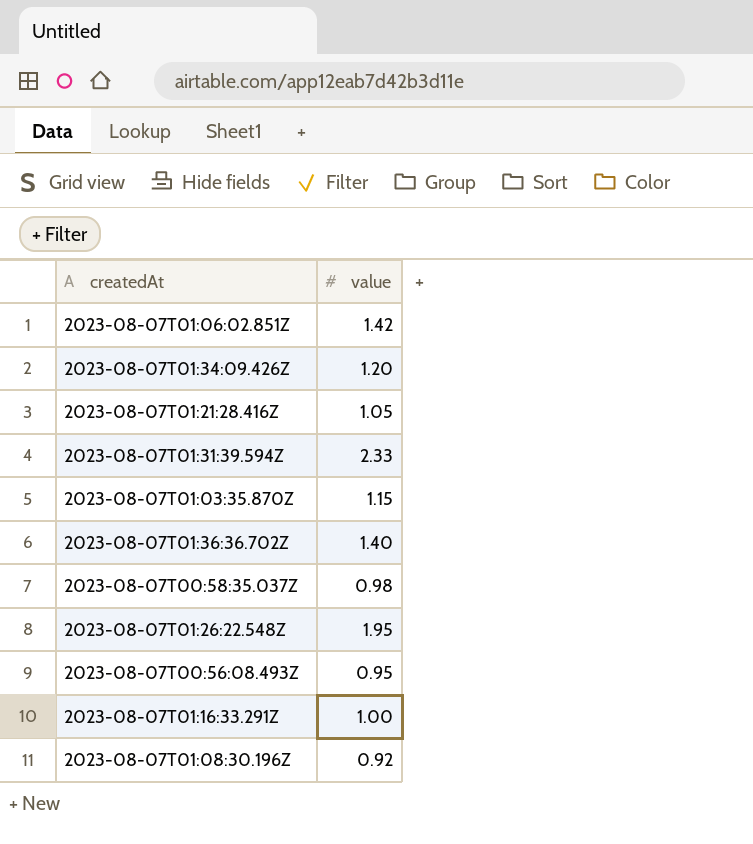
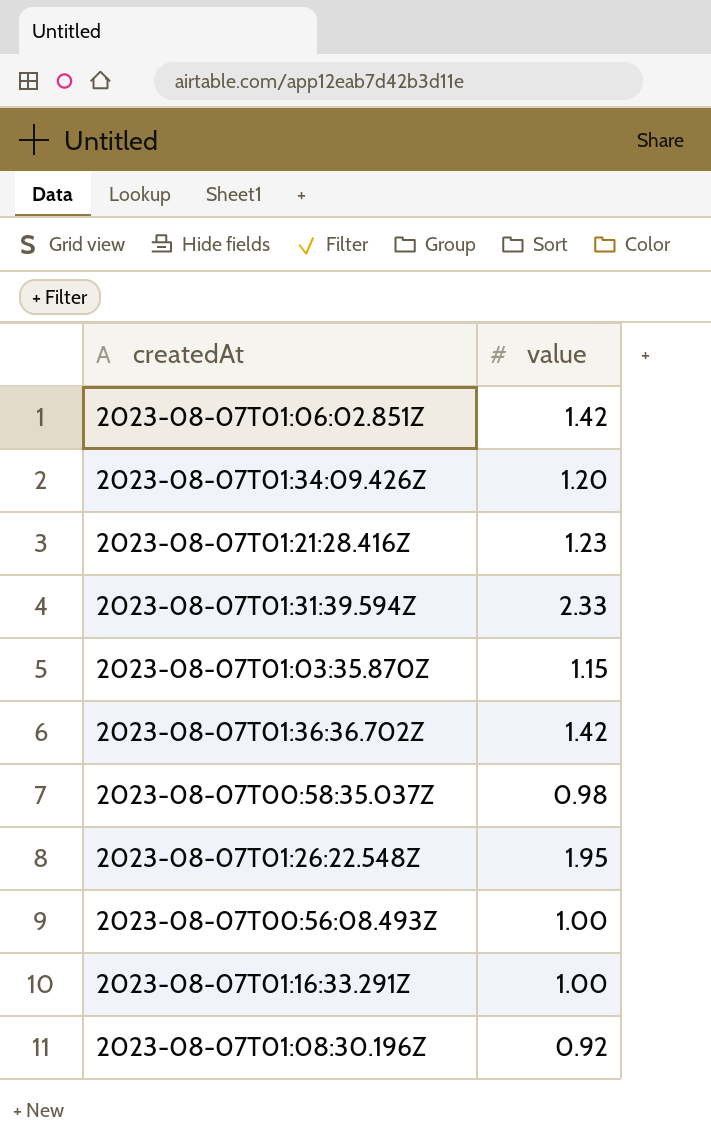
2023-08-07T01:21:28.416Z | value: 1.05 -> 1.23
2023-08-07T01:36:36.702Z | value: 1.40 -> 1.42
2023-08-07T00:56:08.493Z | value: 0.95 -> 1.00

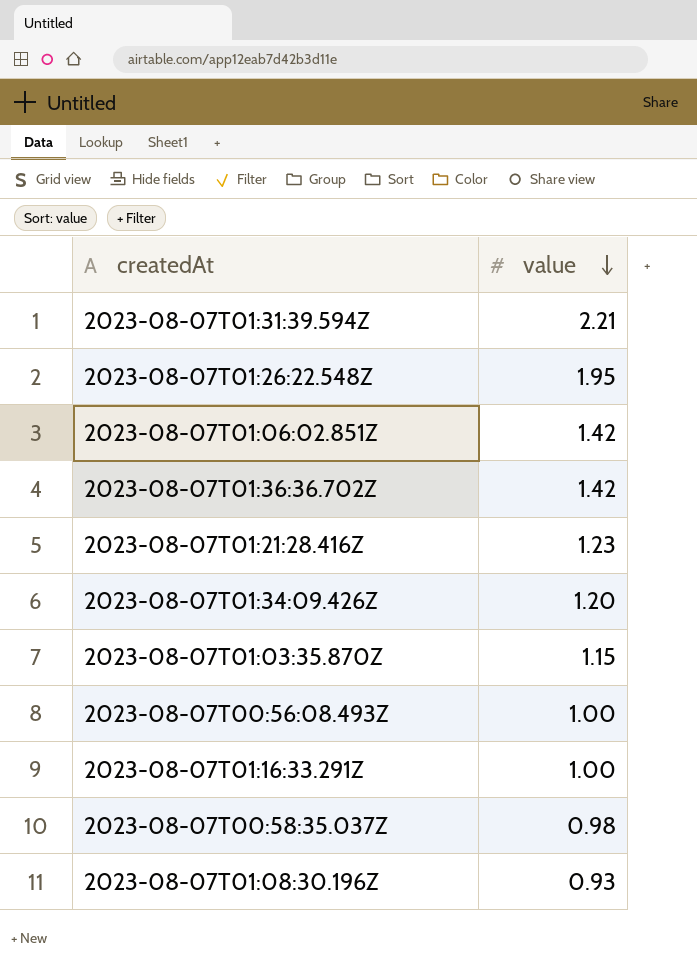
row order: none -> value descending
2023-08-07T01:31:39.594Z | value: 2.33 -> 2.21
2023-08-07T01:08:30.196Z | value: 0.92 -> 0.93

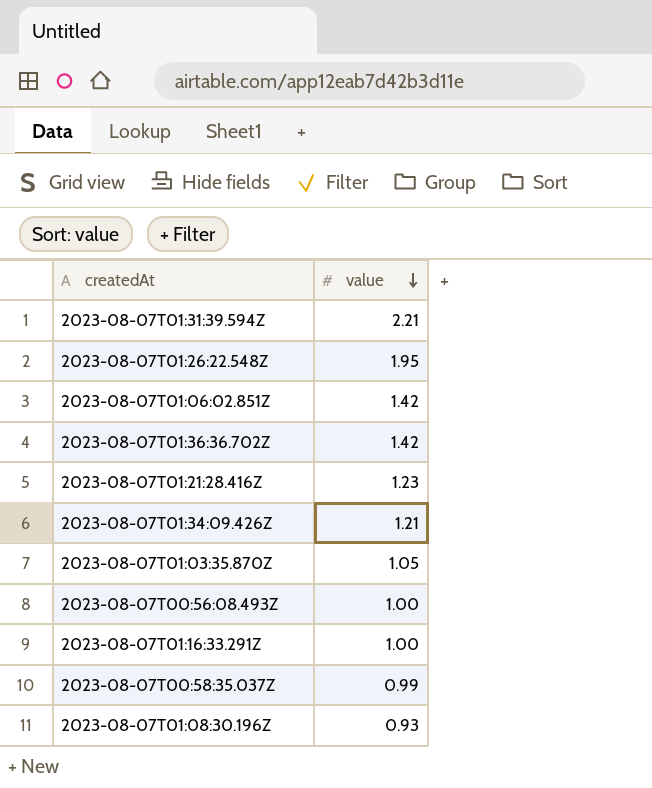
2023-08-07T01:34:09.426Z | value: 1.20 -> 1.21
2023-08-07T01:03:35.870Z | value: 1.15 -> 1.05
2023-08-07T00:58:35.037Z | value: 0.98 -> 0.99

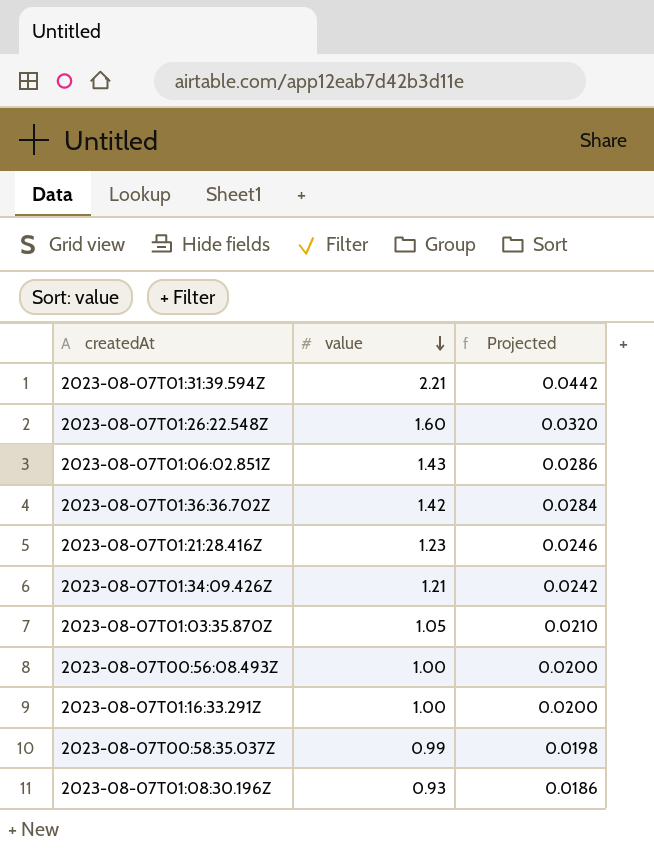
column Projected | formula: none -> [value] * 0.02
2023-08-07T01:26:22.548Z | value: 1.95 -> 1.60
2023-08-07T01:06:02.851Z | value: 1.42 -> 1.43

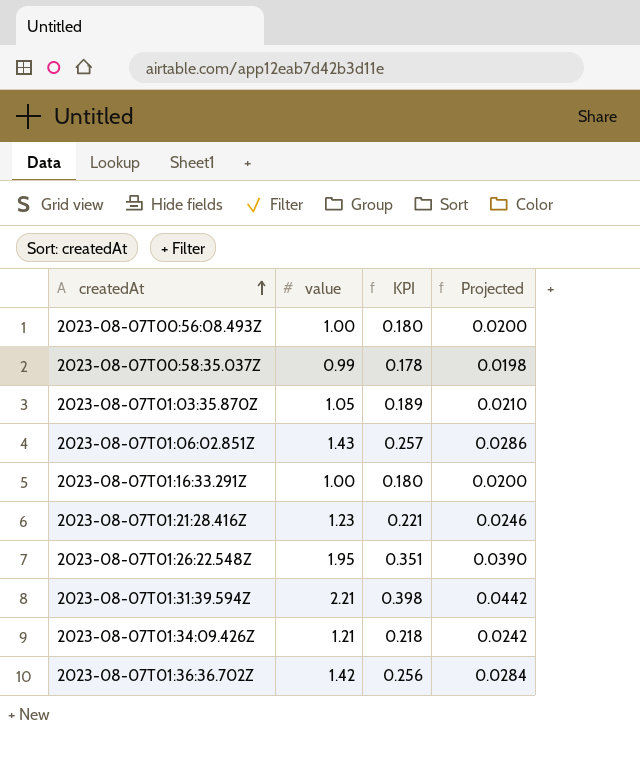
row order: value descending -> createdAt ascending
column KPI | formula: none -> [value] * 0.18
row 2023-08-07T01:08:30.196Z: 0.93 | 0.0186 -> none
2023-08-07T01:26:22.548Z | value: 1.60 -> 1.95
2023-08-07T01:26:22.548Z | Projected: 0.0320 -> 0.0390

